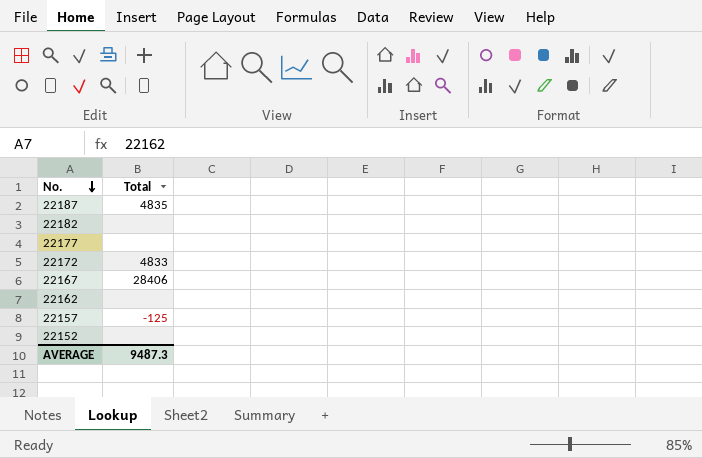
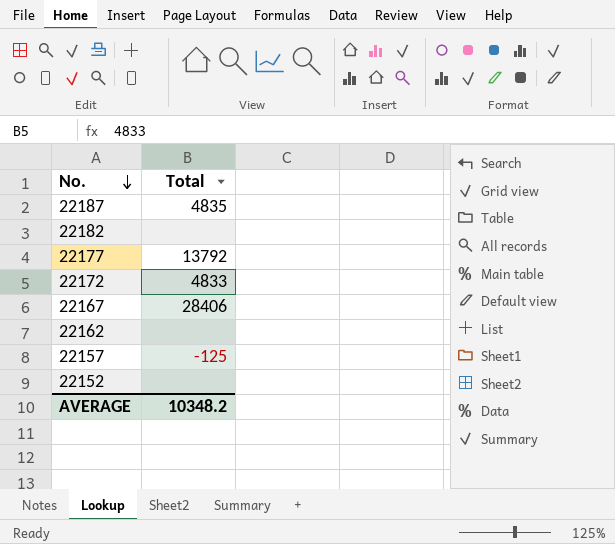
22177 | Total: none -> 13792
AVERAGE | Total: 9487.3 -> 10348.2

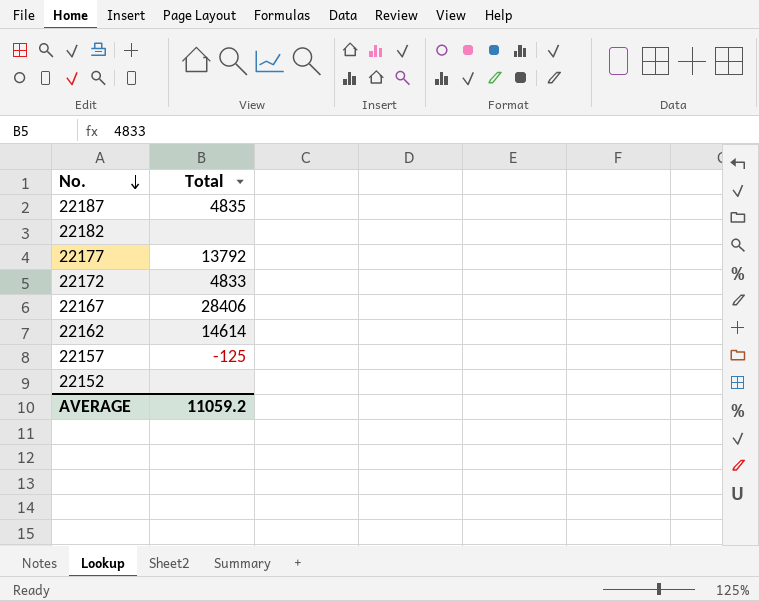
22162 | Total: none -> 14614
AVERAGE | Total: 10348.2 -> 11059.2

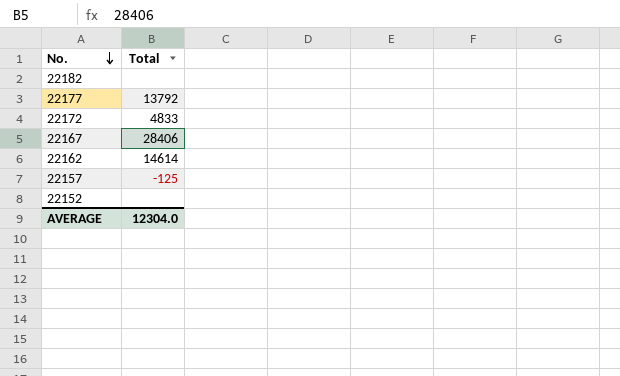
row 22187: 4835 -> none
AVERAGE | Total: 11059.2 -> 12304.0

